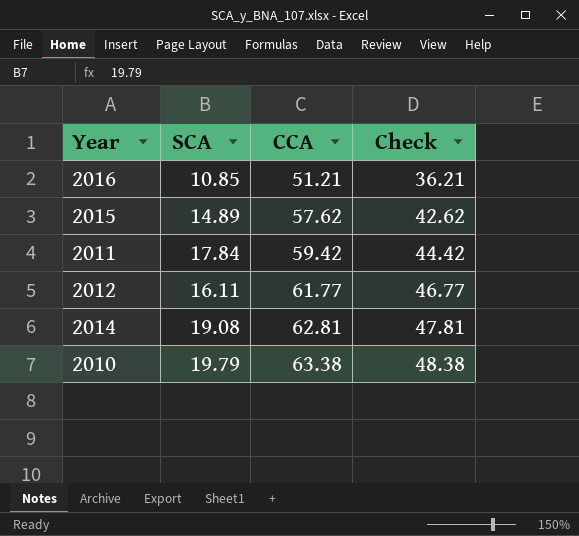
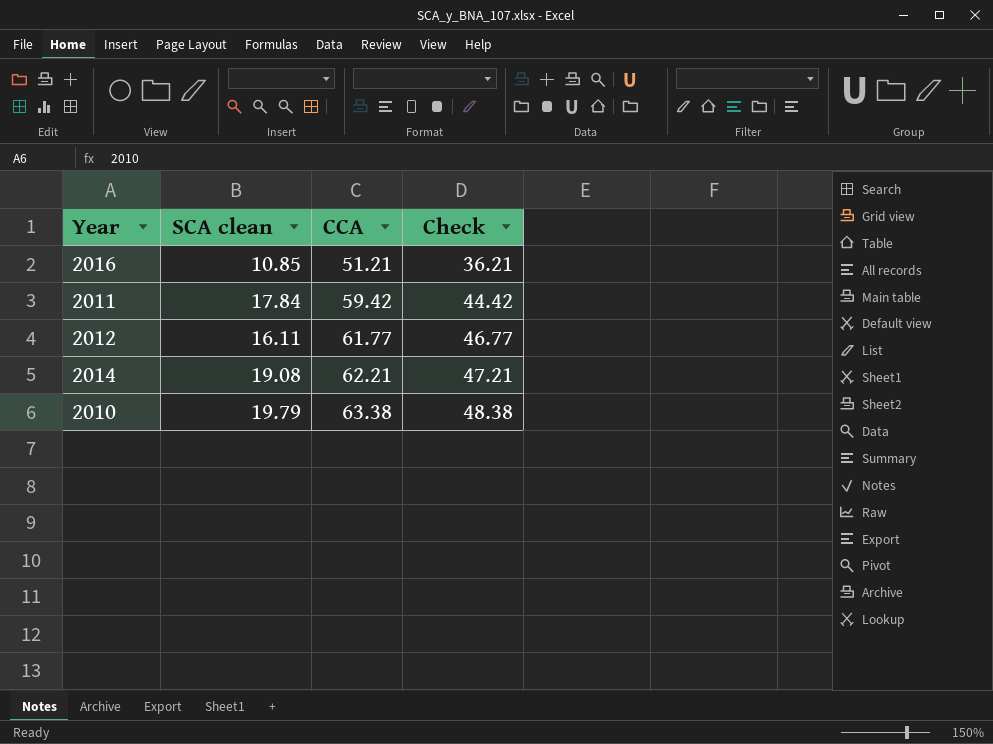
column name: SCA -> SCA clean
row 2015: 14.89 | 57.62 | 42.62 -> none
2014 | CCA: 62.81 -> 62.21
2014 | Check: 47.81 -> 47.21

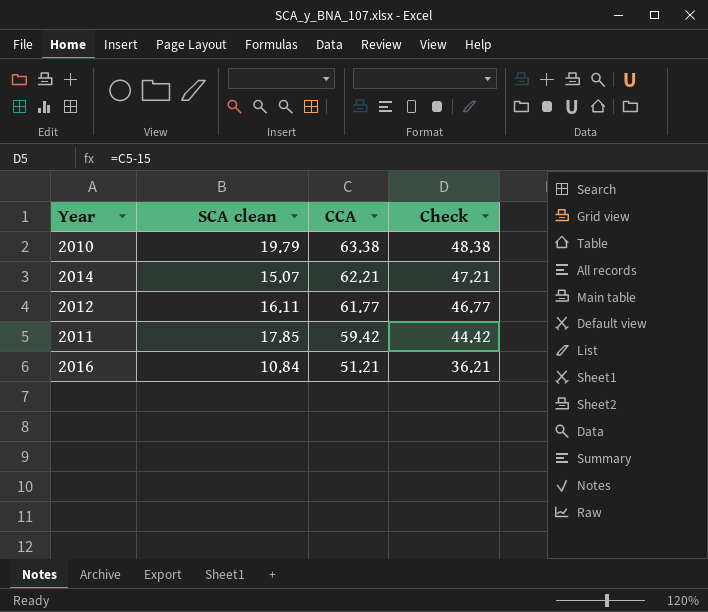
row order: CCA ascending -> CCA descending
2014 | SCA clean: 19.08 -> 15.07
2011 | SCA clean: 17.84 -> 17.85
2016 | SCA clean: 10.85 -> 10.84

